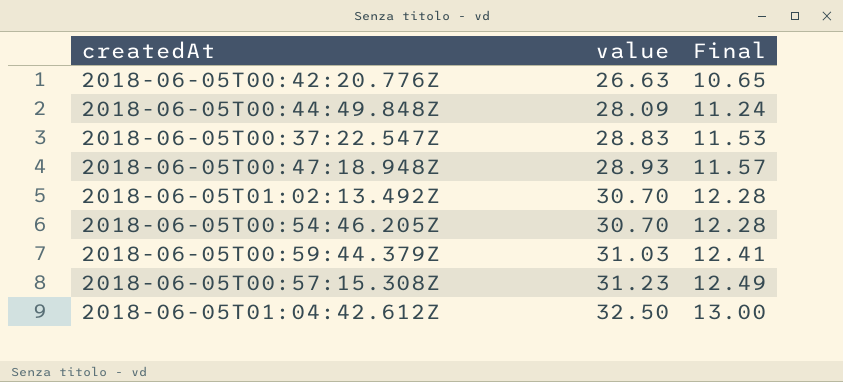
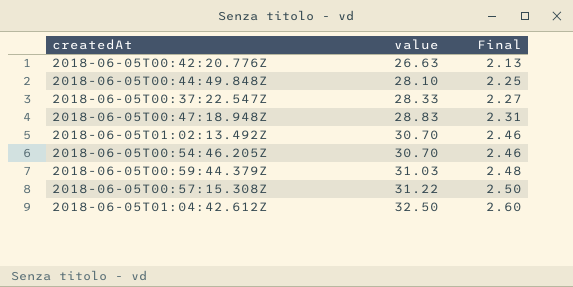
column Final | formula: [value] * 0.4 -> [value] * 0.08
2018-06-05T00:44:49.848Z | value: 28.09 -> 28.10
2018-06-05T00:37:22.547Z | value: 28.83 -> 28.33
2018-06-05T00:47:18.948Z | value: 28.93 -> 28.83
2018-06-05T00:57:15.308Z | value: 31.23 -> 31.22

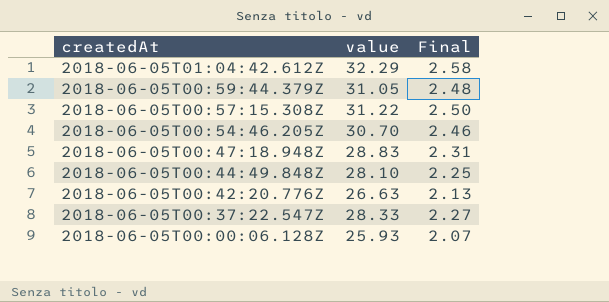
row order: value ascending -> createdAt descending
row 2018-06-05T01:02:13.492Z: 30.70 | 2.46 -> none
2018-06-05T01:04:42.612Z | value: 32.50 -> 32.29
2018-06-05T01:04:42.612Z | Final: 2.60 -> 2.58
2018-06-05T00:59:44.379Z | value: 31.03 -> 31.05
row 2018-06-05T00:00:06.128Z: none -> 25.93 | 2.07

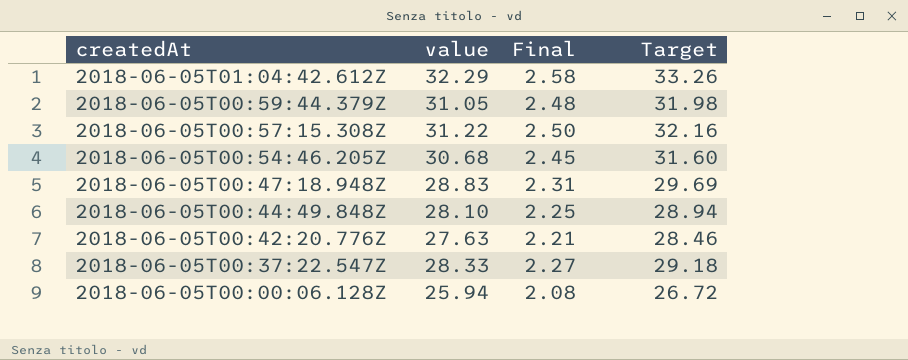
column Target | formula: none -> [value] * 1.03
2018-06-05T00:54:46.205Z | value: 30.70 -> 30.68
2018-06-05T00:54:46.205Z | Final: 2.46 -> 2.45
2018-06-05T00:42:20.776Z | value: 26.63 -> 27.63
2018-06-05T00:42:20.776Z | Final: 2.13 -> 2.21
2018-06-05T00:00:06.128Z | value: 25.93 -> 25.94
2018-06-05T00:00:06.128Z | Final: 2.07 -> 2.08

